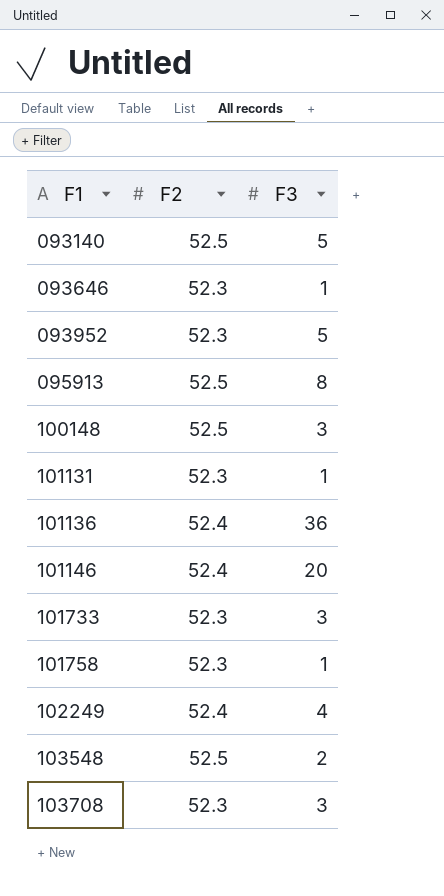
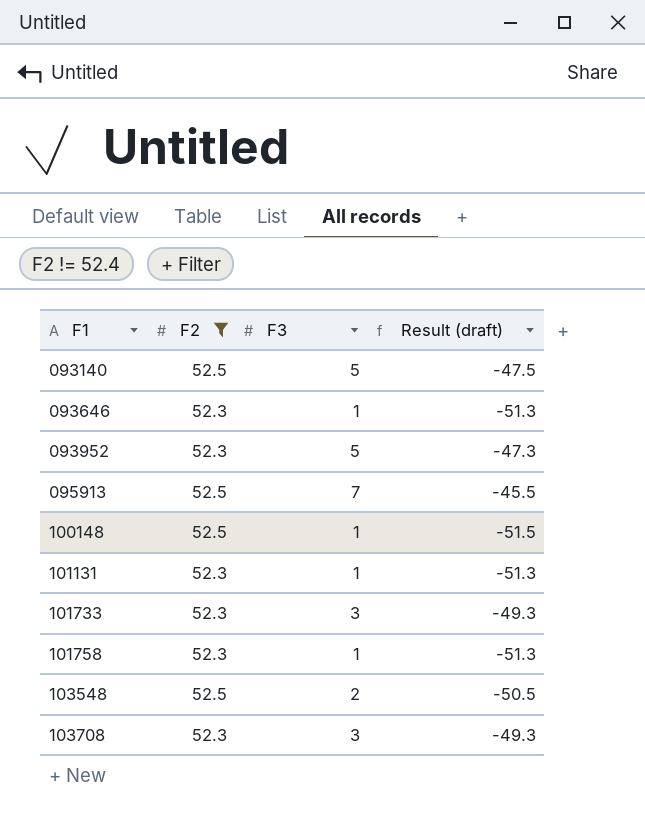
filter: none -> F2 != 52.4
column Result (draft) | formula: none -> [F3] - [F2]
095913 | F3: 8 -> 7
100148 | F3: 3 -> 1

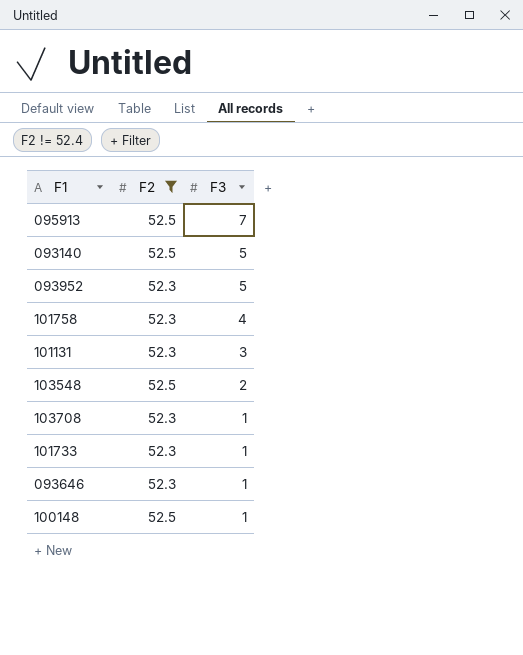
row order: F1 ascending -> F3 descending
column Result (draft) | formula: [F3] - [F2] -> none
101758 | F3: 1 -> 4
101131 | F3: 1 -> 3
103708 | F3: 3 -> 1
101733 | F3: 3 -> 1

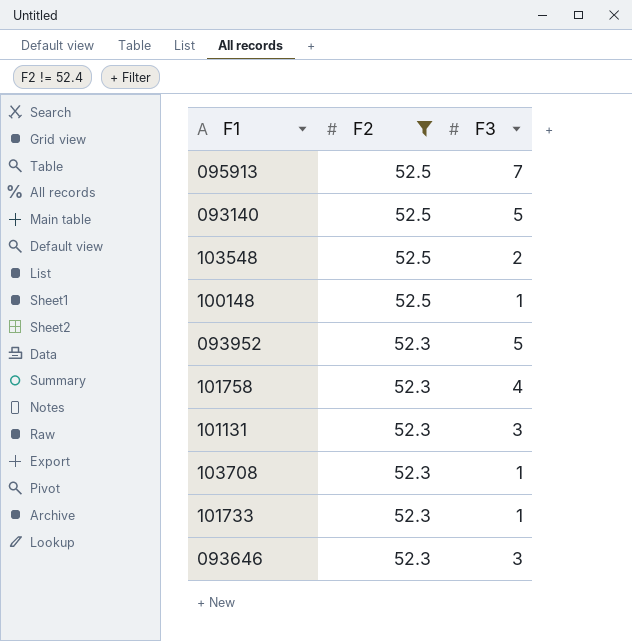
row order: F3 descending -> F2 descending
093646 | F3: 1 -> 3

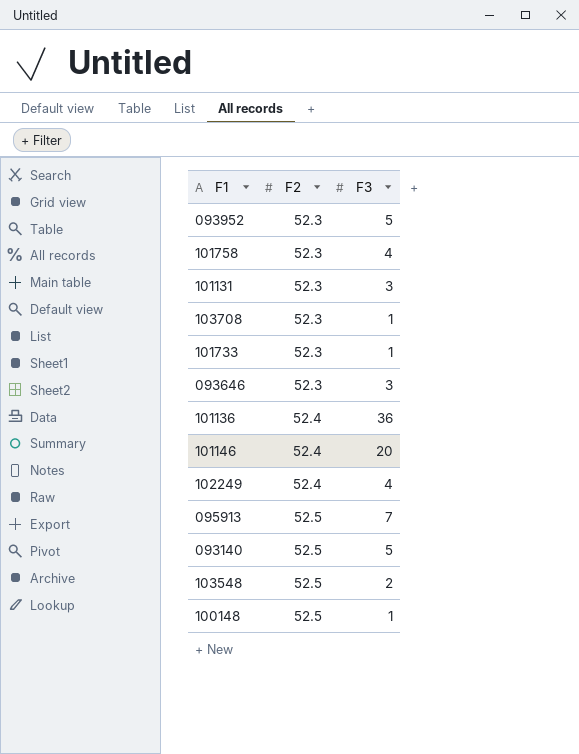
filter: F2 != 52.4 -> none
row order: F2 descending -> F2 ascending

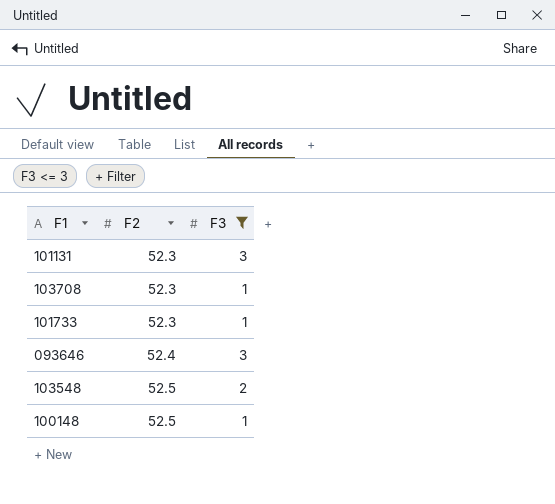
filter: none -> F3 <= 3
093646 | F2: 52.3 -> 52.4

